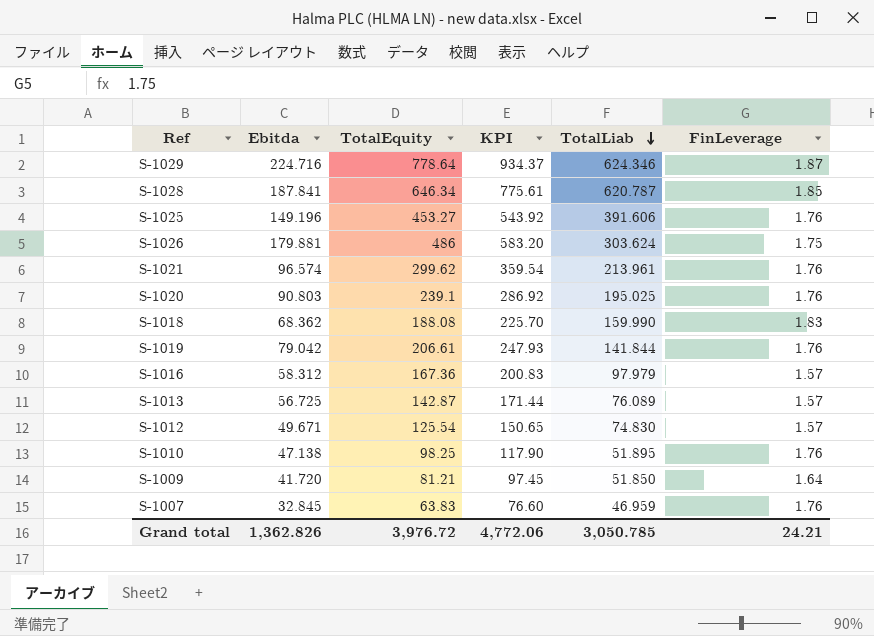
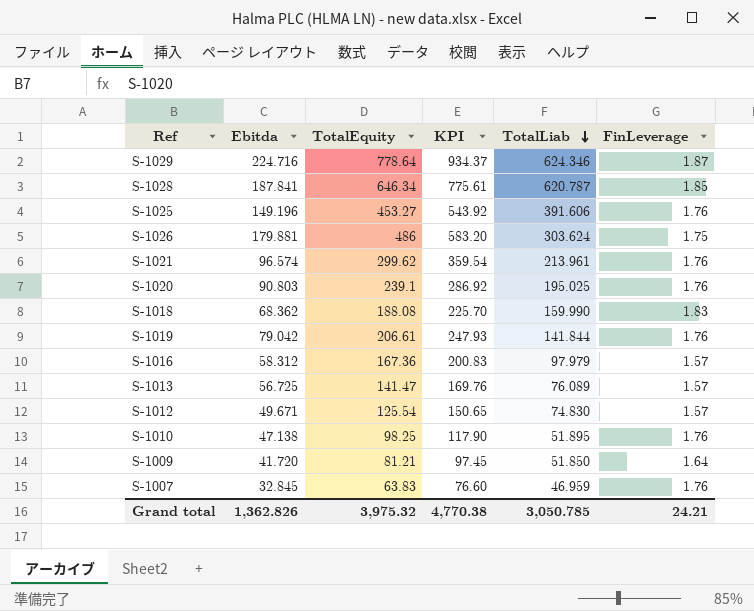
S-1013 | TotalEquity: 142.87 -> 141.47
S-1013 | KPI: 171.44 -> 169.76
Grand total | TotalEquity: 3,976.72 -> 3,975.32
Grand total | KPI: 4,772.06 -> 4,770.38

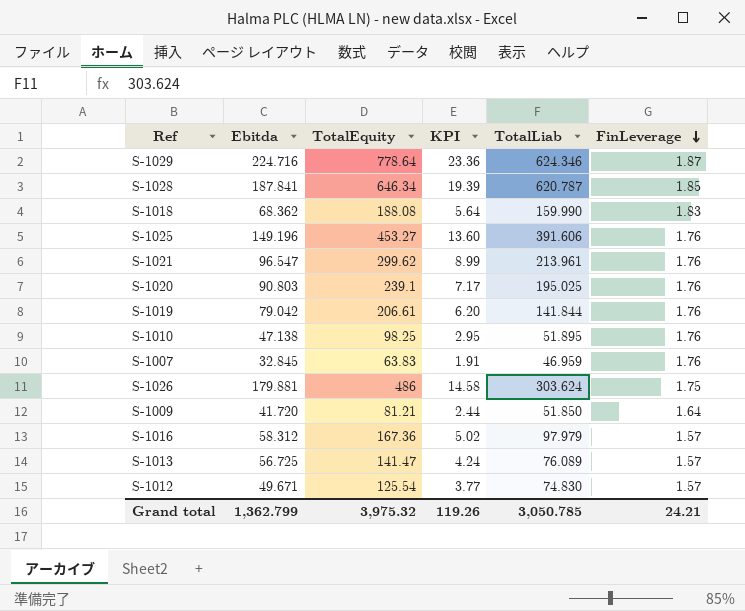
row order: TotalLiab descending -> FinLeverage descending
column KPI | formula: [TotalEquity] * 1.2 -> [TotalEquity] * 0.03
S-1021 | Ebitda: 96.574 -> 96.547
Grand total | Ebitda: 1,362.826 -> 1,362.799
Grand total | KPI: 4,770.38 -> 119.26

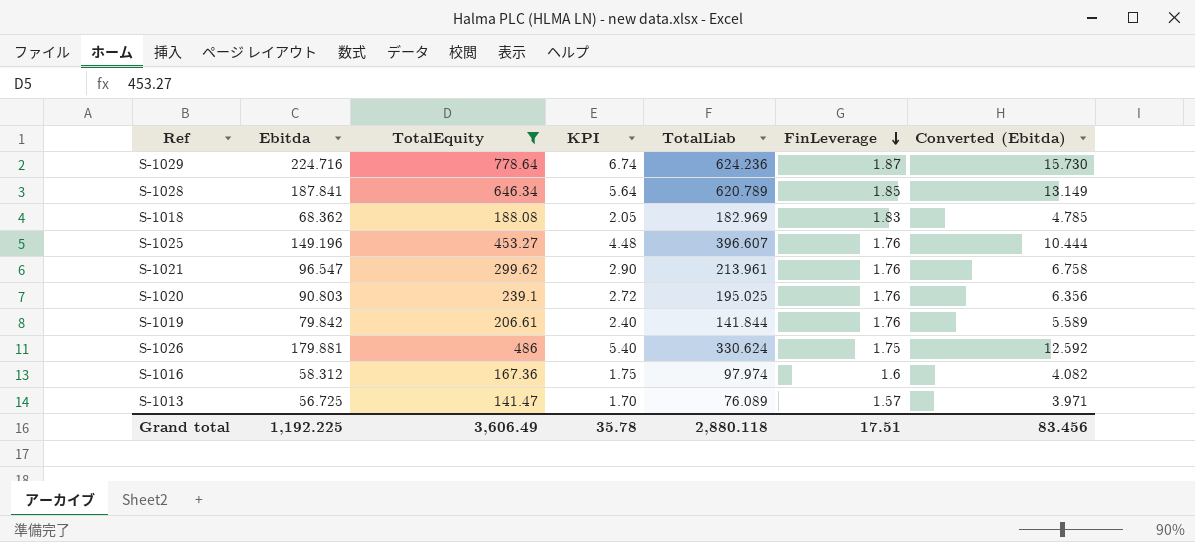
filter: none -> TotalEquity >= 141.47
column KPI | formula: [TotalEquity] * 0.03 -> [Ebitda] * 0.03
column Converted (Ebitda) | formula: none -> [Ebitda] * 0.07
S-1029 | TotalLiab: 624.346 -> 624.236
S-1028 | TotalLiab: 620.787 -> 620.789
S-1018 | TotalLiab: 159.990 -> 182.969
S-1025 | TotalLiab: 391.606 -> 396.607
S-1019 | Ebitda: 79.042 -> 79.842
S-1026 | TotalLiab: 303.624 -> 330.624
S-1016 | TotalLiab: 97.979 -> 97.974
S-1016 | FinLeverage: 1.57 -> 1.6
Grand total | Ebitda: 1,362.799 -> 1,192.225
Grand total | TotalEquity: 3,975.32 -> 3,606.49
Grand total | KPI: 119.26 -> 35.78
Grand total | TotalLiab: 3,050.785 -> 2,880.118
Grand total | FinLeverage: 24.21 -> 17.51

